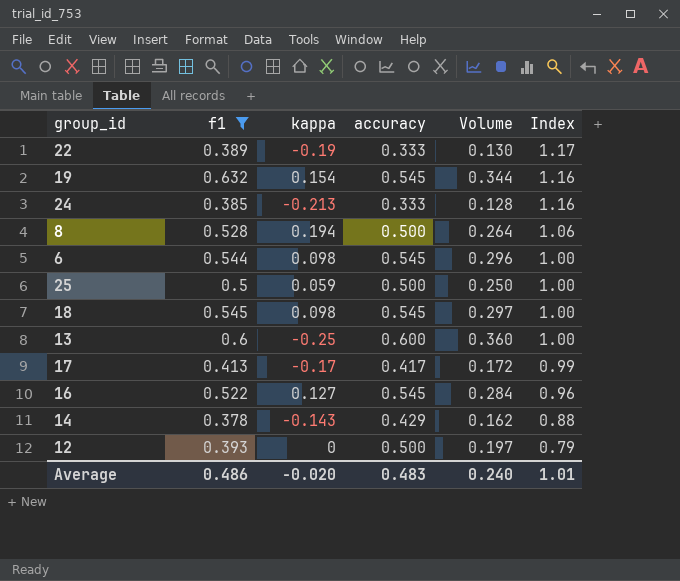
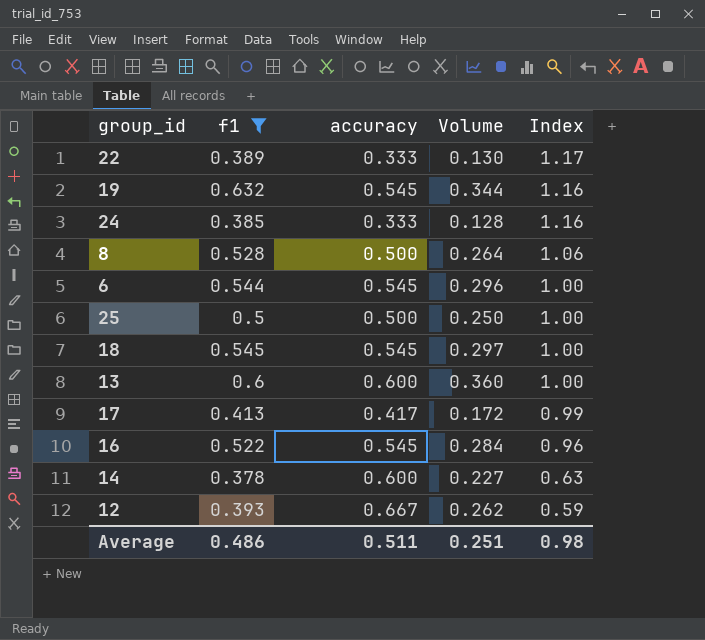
column kappa | position: 3 -> none
14 | accuracy: 0.429 -> 0.600
14 | Volume: 0.162 -> 0.227
14 | Index: 0.88 -> 0.63
12 | accuracy: 0.500 -> 0.667
12 | Volume: 0.197 -> 0.262
12 | Index: 0.79 -> 0.59
Average | accuracy: 0.483 -> 0.511
Average | Volume: 0.240 -> 0.251
Average | Index: 1.01 -> 0.98

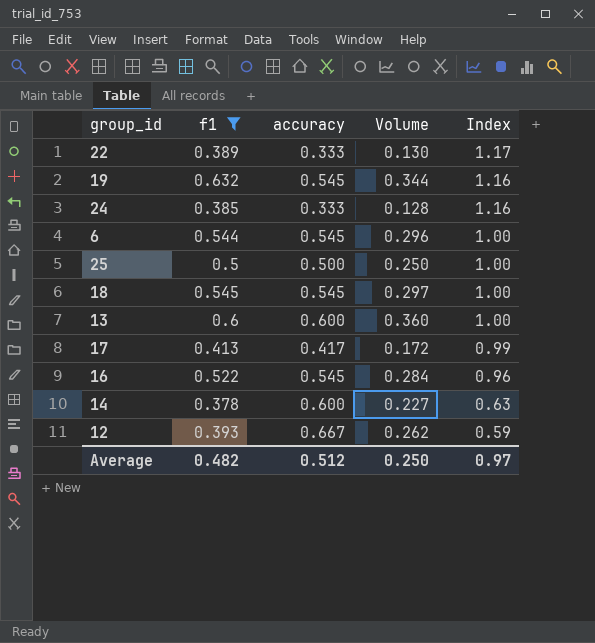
row 8: 0.528 | 0.500 | 0.264 | 1.06 -> none
Average | f1: 0.486 -> 0.482
Average | accuracy: 0.511 -> 0.512
Average | Volume: 0.251 -> 0.250
Average | Index: 0.98 -> 0.97

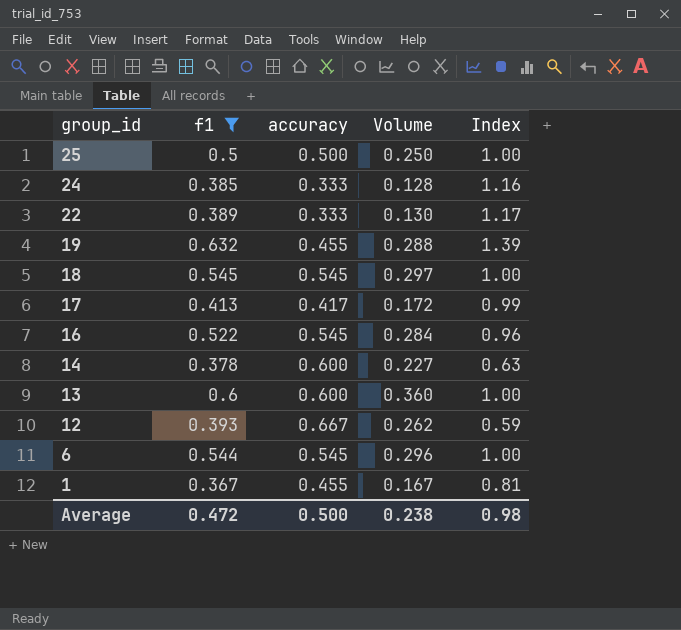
row order: Index descending -> group_id descending
19 | accuracy: 0.545 -> 0.455
19 | Volume: 0.344 -> 0.288
19 | Index: 1.16 -> 1.39
row 1: none -> 0.367 | 0.455 | 0.167 | 0.81
Average | f1: 0.482 -> 0.472
Average | accuracy: 0.512 -> 0.500
Average | Volume: 0.250 -> 0.238
Average | Index: 0.97 -> 0.98

